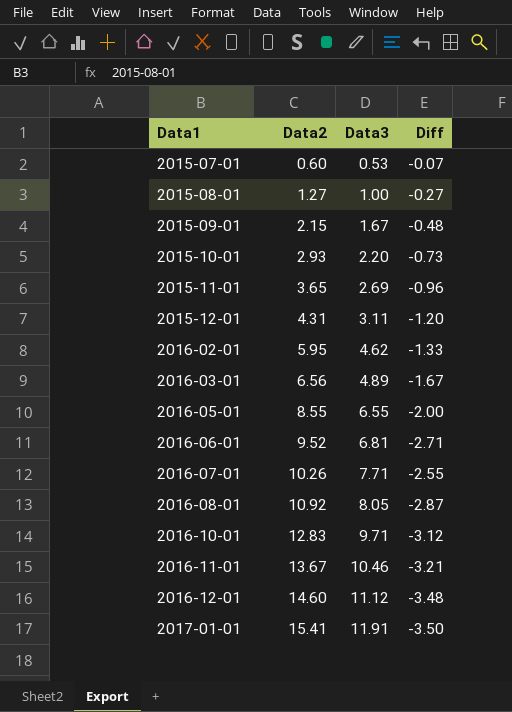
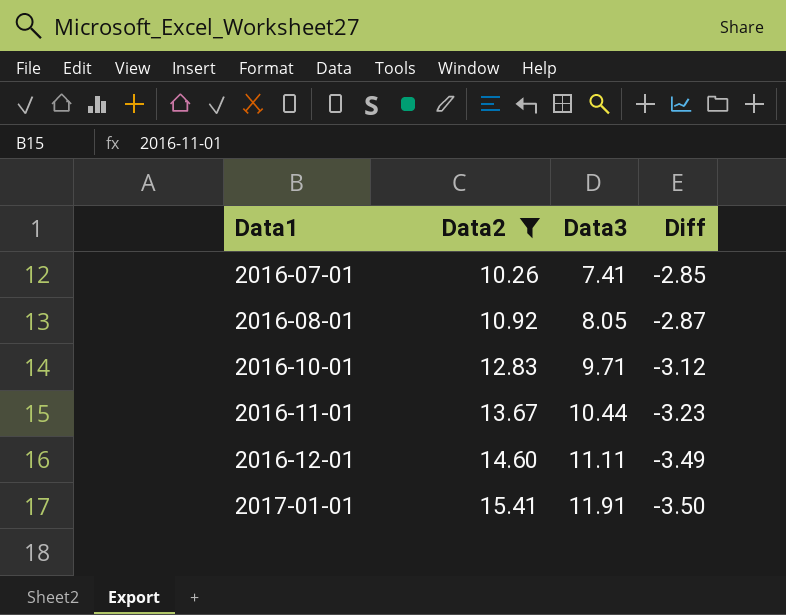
filter: none -> Data2 >= 10.26
2016-07-01 | Data3: 7.71 -> 7.41
2016-07-01 | Diff: -2.55 -> -2.85
2016-11-01 | Data3: 10.46 -> 10.44
2016-11-01 | Diff: -3.21 -> -3.23
2016-12-01 | Data3: 11.12 -> 11.11
2016-12-01 | Diff: -3.48 -> -3.49

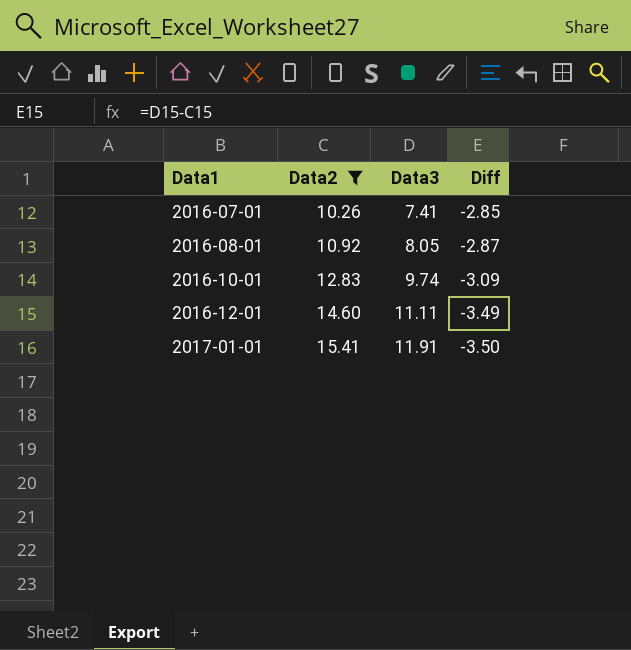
row 2016-11-01: 13.67 | 10.44 | -3.23 -> none
2016-10-01 | Data3: 9.71 -> 9.74
2016-10-01 | Diff: -3.12 -> -3.09

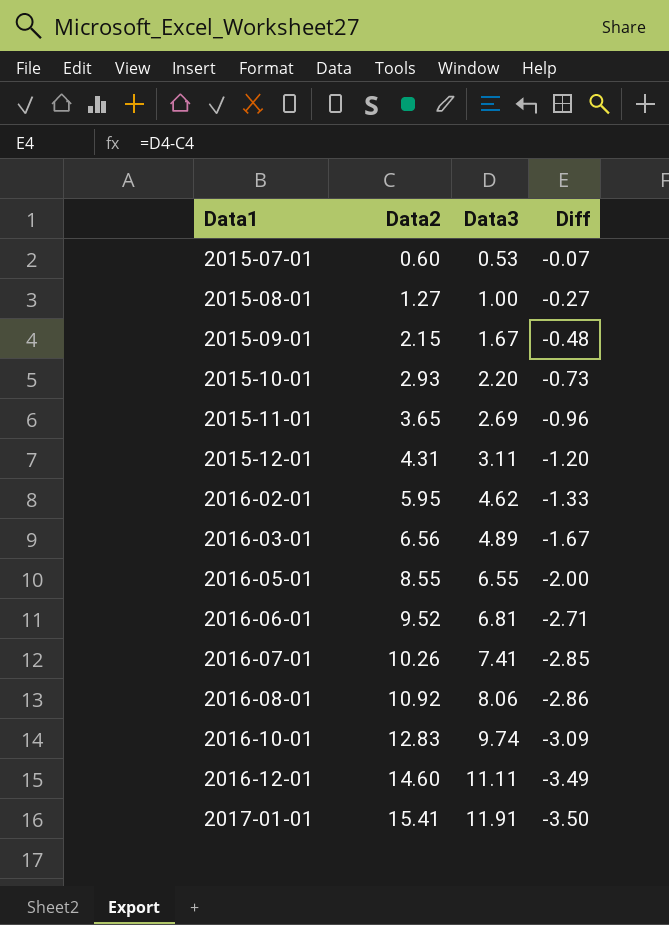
filter: Data2 >= 10.26 -> none
2016-08-01 | Data3: 8.05 -> 8.06
2016-08-01 | Diff: -2.87 -> -2.86

